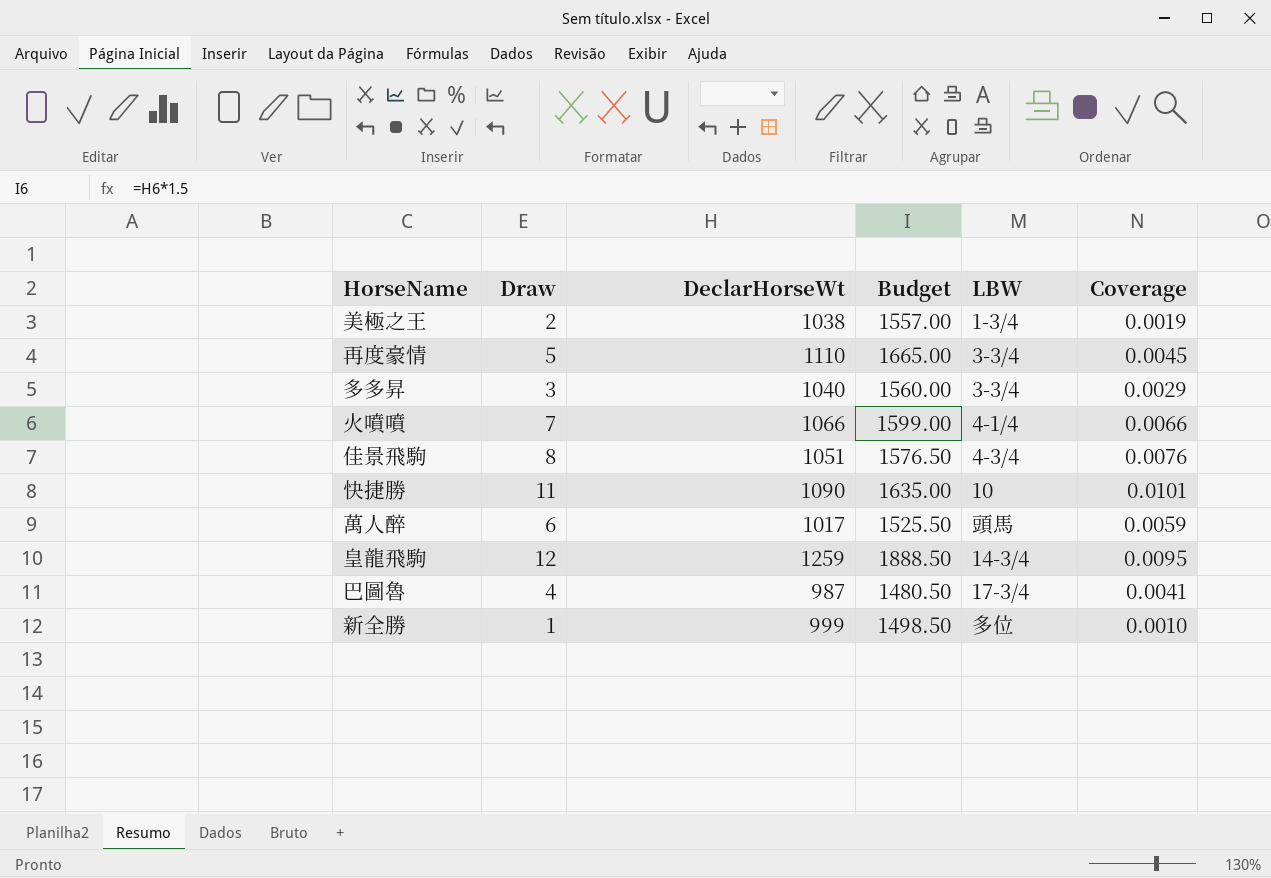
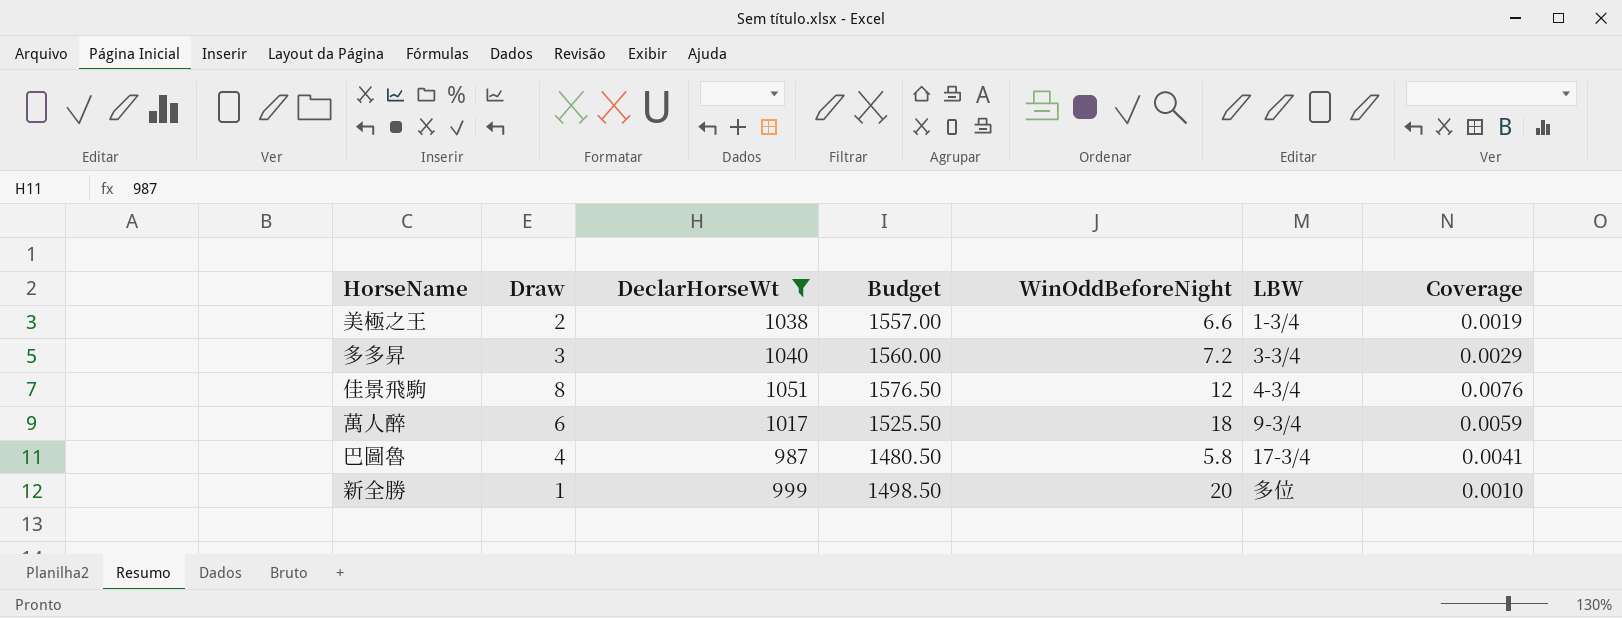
filter: none -> DeclarHorseWt <= 1051
column WinOddBeforeNight | position: none -> 5
萬人醉 | LBW: 頭馬 -> 9-3/4

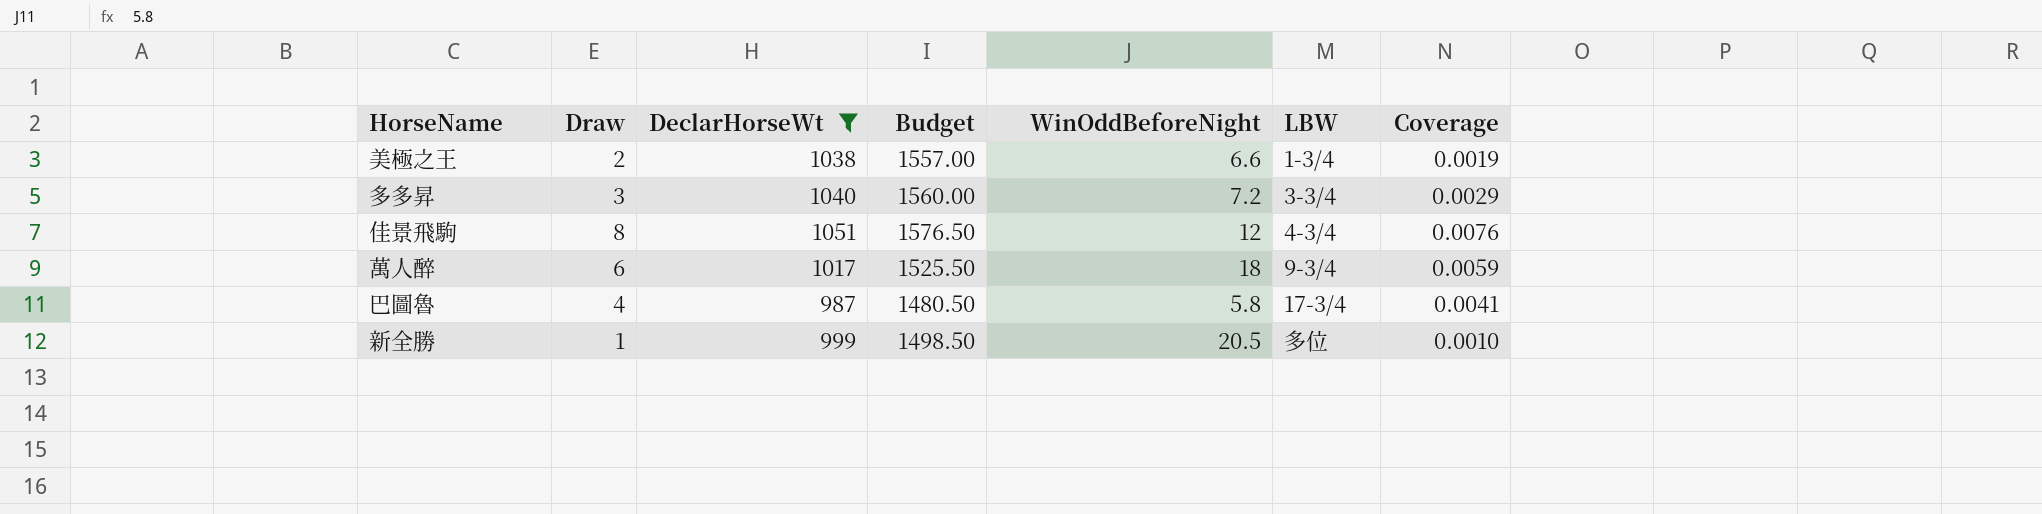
新全勝 | WinOddBeforeNight: 20 -> 20.5

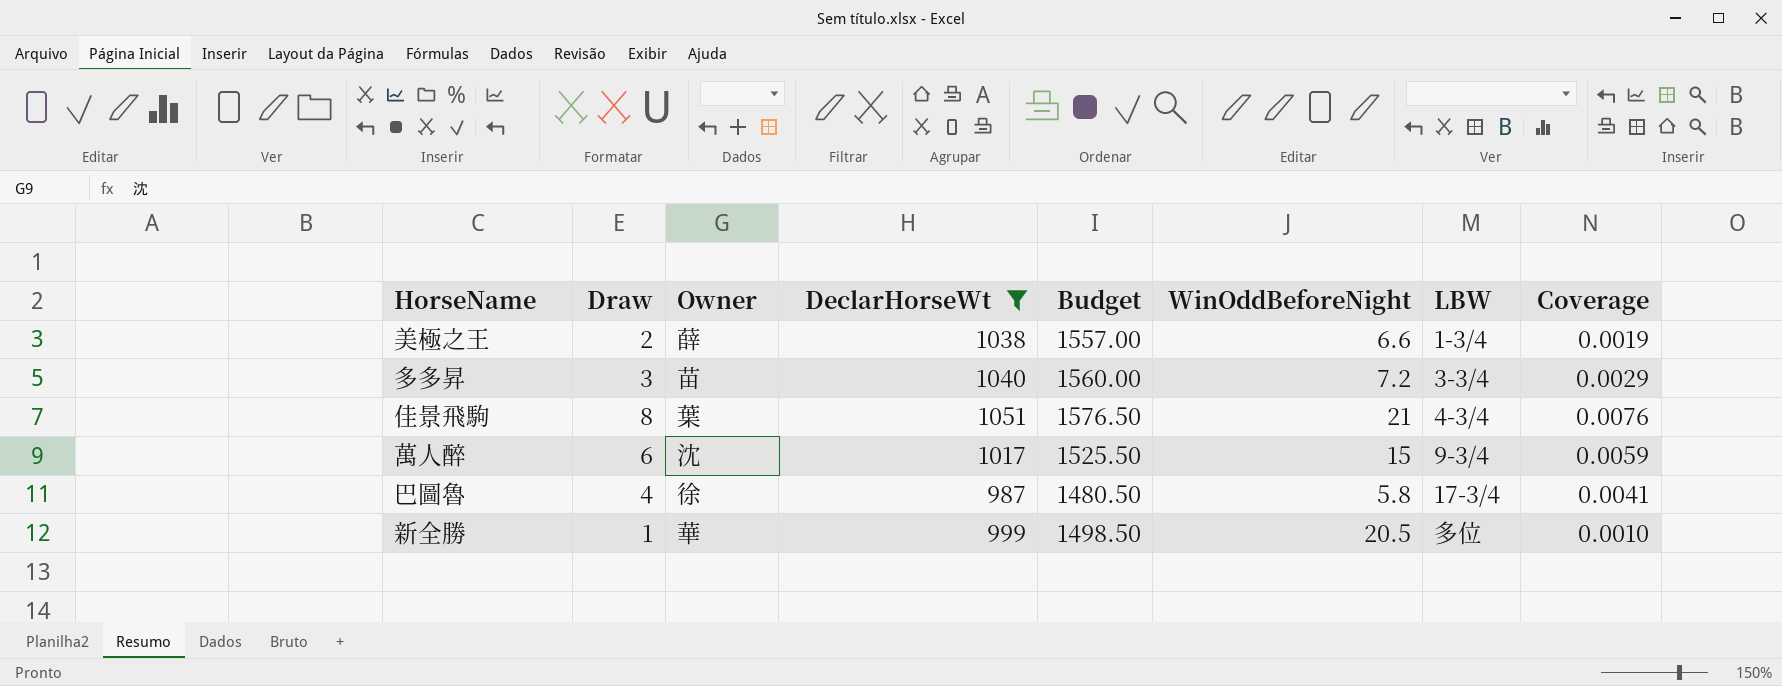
column Owner | position: none -> 3
佳景飛駒 | WinOddBeforeNight: 12 -> 21
萬人醉 | WinOddBeforeNight: 18 -> 15

